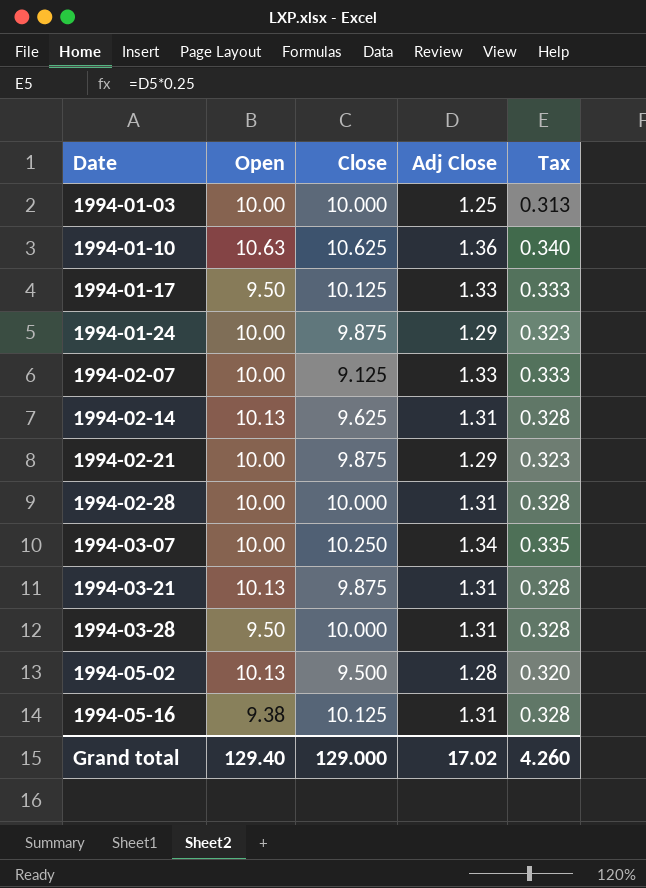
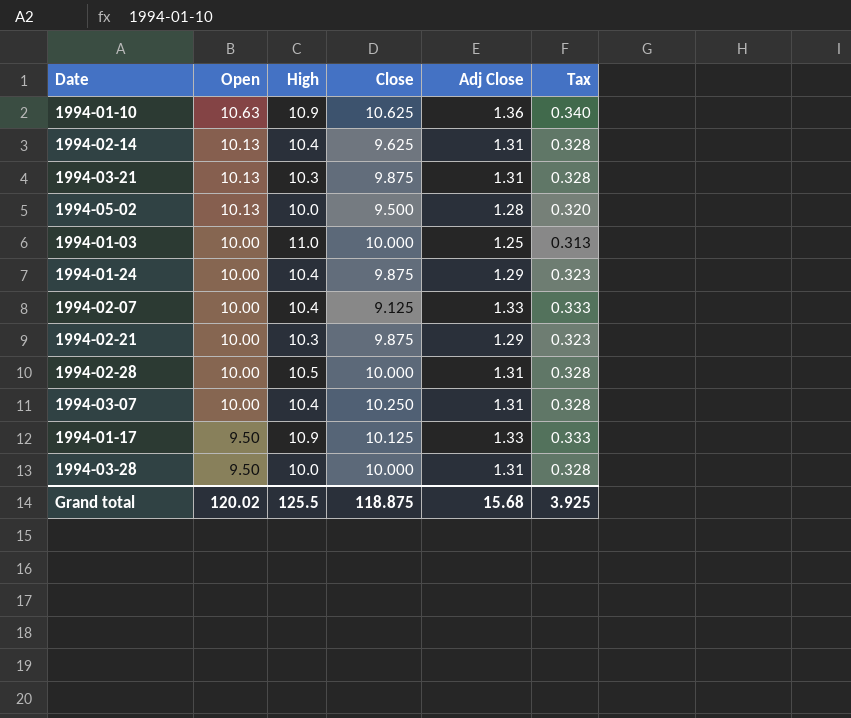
row order: Date ascending -> Open descending
column High | position: none -> 3
row 1994-05-16: 9.38 | 10.125 | 1.31 | 0.328 -> none
1994-03-07 | Adj Close: 1.34 -> 1.31
1994-03-07 | Tax: 0.335 -> 0.328
Grand total | Open: 129.40 -> 120.02
Grand total | Close: 129.000 -> 118.875
Grand total | Adj Close: 17.02 -> 15.68
Grand total | Tax: 4.260 -> 3.925

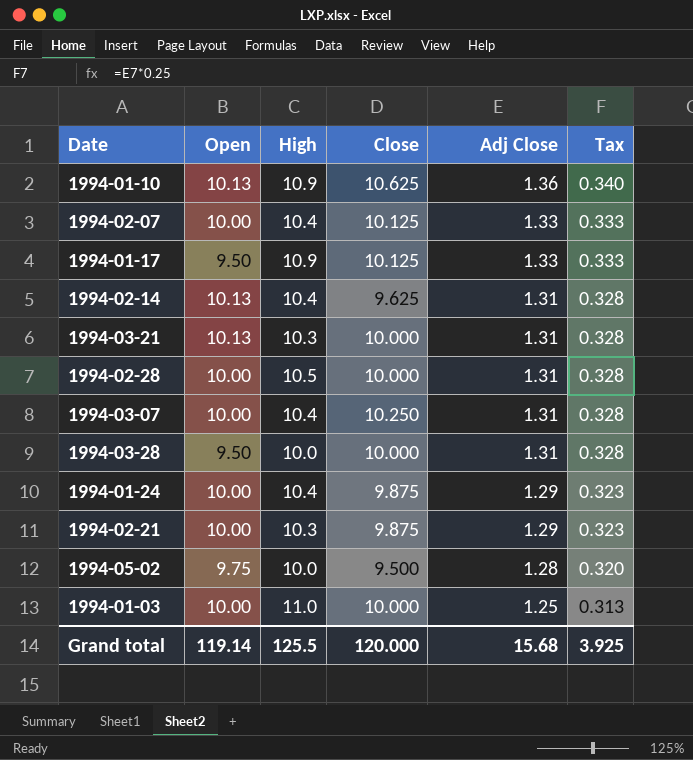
row order: Open descending -> Adj Close descending
1994-01-10 | Open: 10.63 -> 10.13
1994-02-07 | Close: 9.125 -> 10.125
1994-03-21 | Close: 9.875 -> 10.000
1994-05-02 | Open: 10.13 -> 9.75
Grand total | Open: 120.02 -> 119.14
Grand total | Close: 118.875 -> 120.000

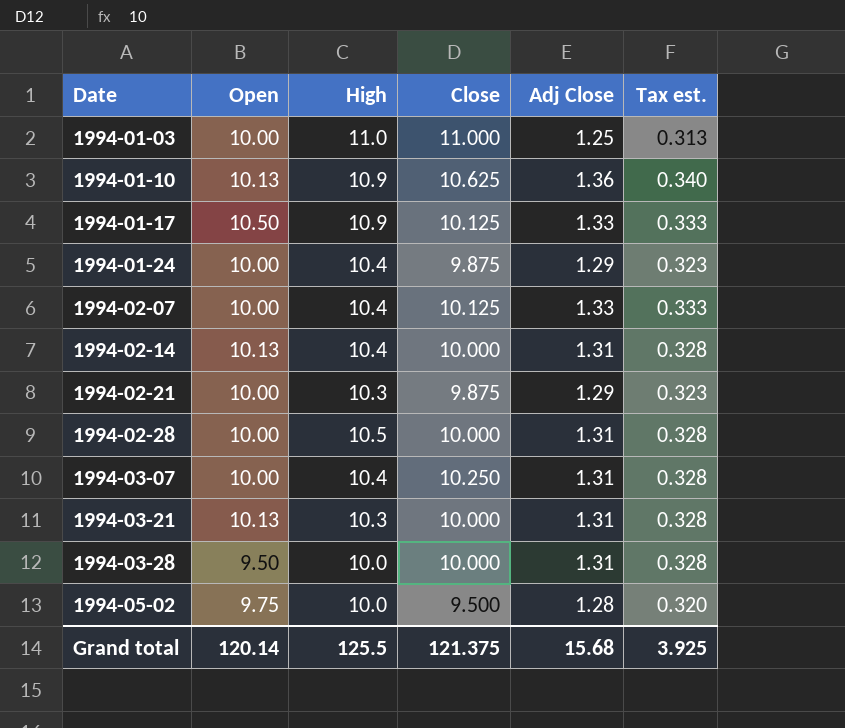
row order: Adj Close descending -> Date ascending
column name: Tax -> Tax est.
1994-01-03 | Close: 10.000 -> 11.000
1994-01-17 | Open: 9.50 -> 10.50
1994-02-14 | Close: 9.625 -> 10.000
Grand total | Open: 119.14 -> 120.14
Grand total | Close: 120.000 -> 121.375

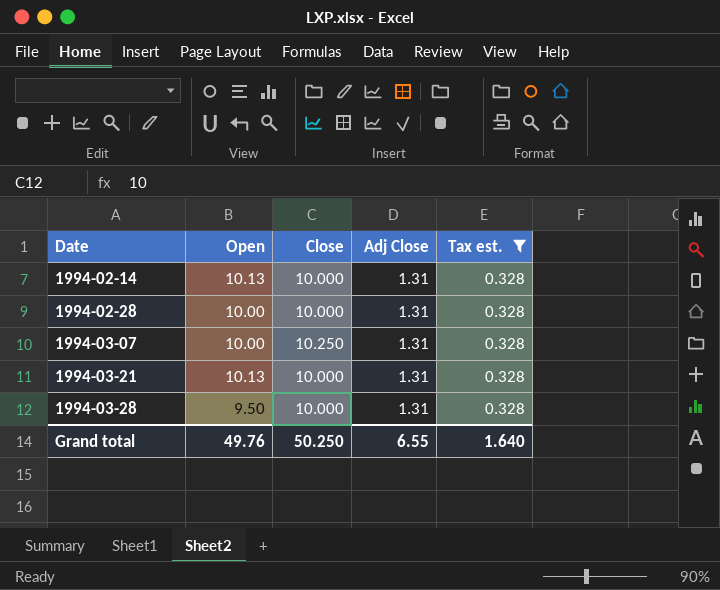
filter: none -> Tax est. = 0.328
column High | position: 3 -> none
Grand total | Open: 120.14 -> 49.76
Grand total | Close: 121.375 -> 50.250
Grand total | Adj Close: 15.68 -> 6.55
Grand total | Tax est.: 3.925 -> 1.640

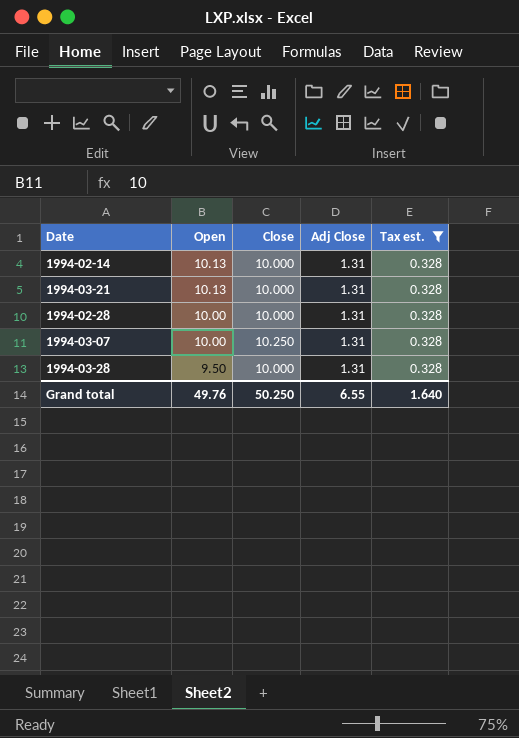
row order: Date ascending -> Open descending

